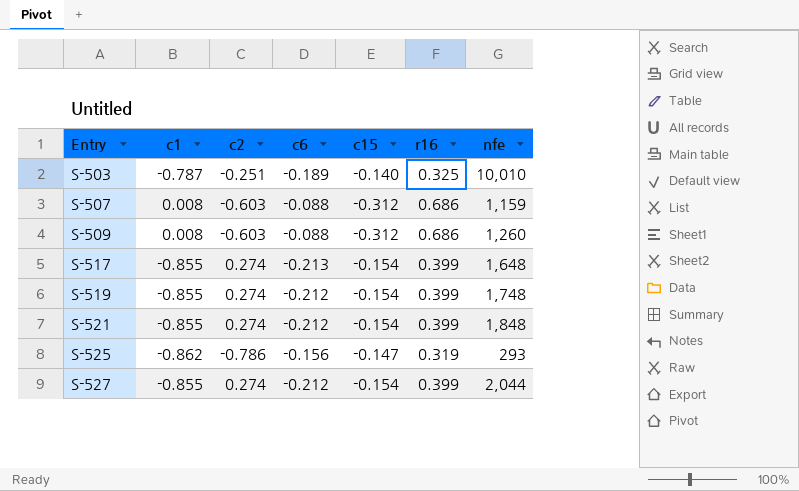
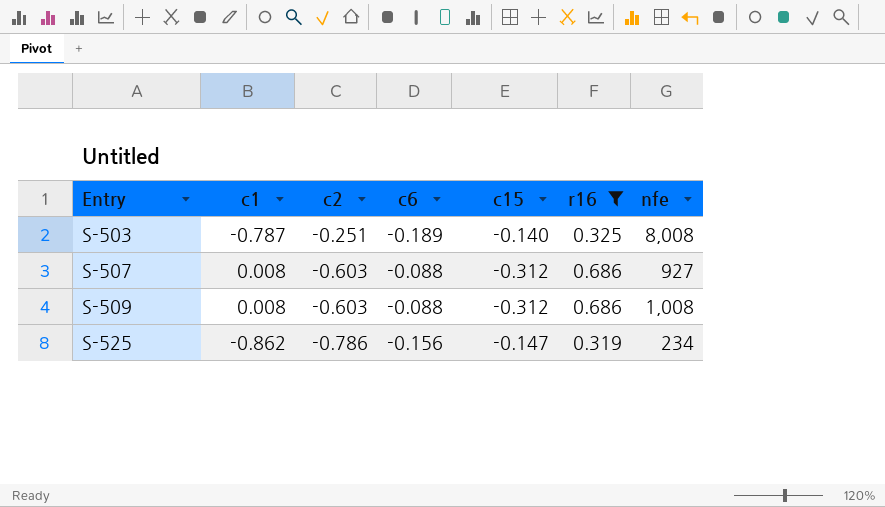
filter: none -> r16 != 0.399
S-503 | nfe: 10,010 -> 8,008
S-507 | nfe: 1,159 -> 927
S-509 | nfe: 1,260 -> 1,008
S-525 | nfe: 293 -> 234

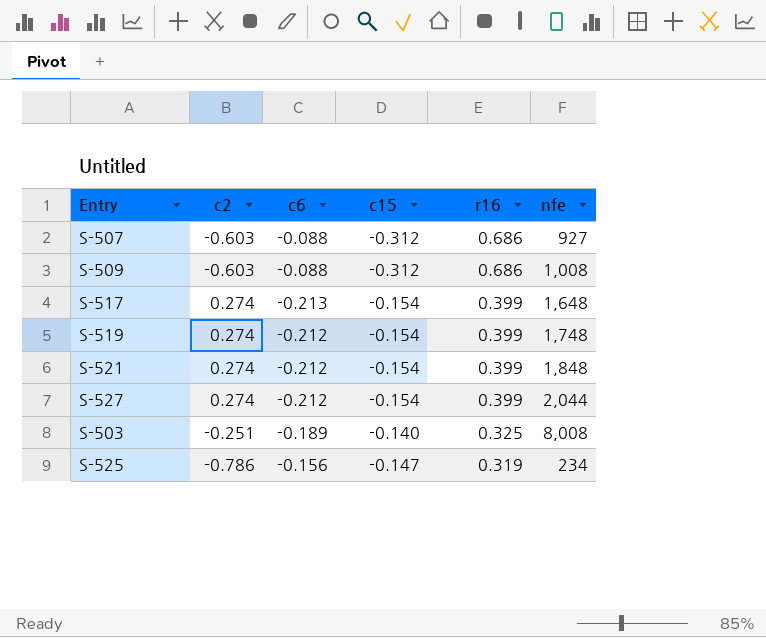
filter: r16 != 0.399 -> none
row order: Entry ascending -> r16 descending
column c1 | position: 2 -> none

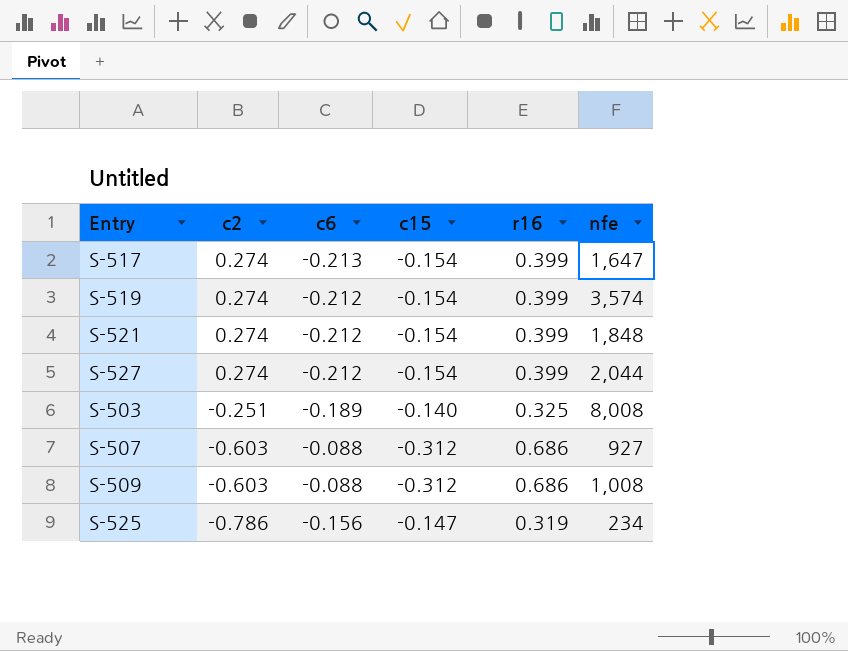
row order: r16 descending -> c2 descending
S-517 | nfe: 1,648 -> 1,647
S-519 | nfe: 1,748 -> 3,574

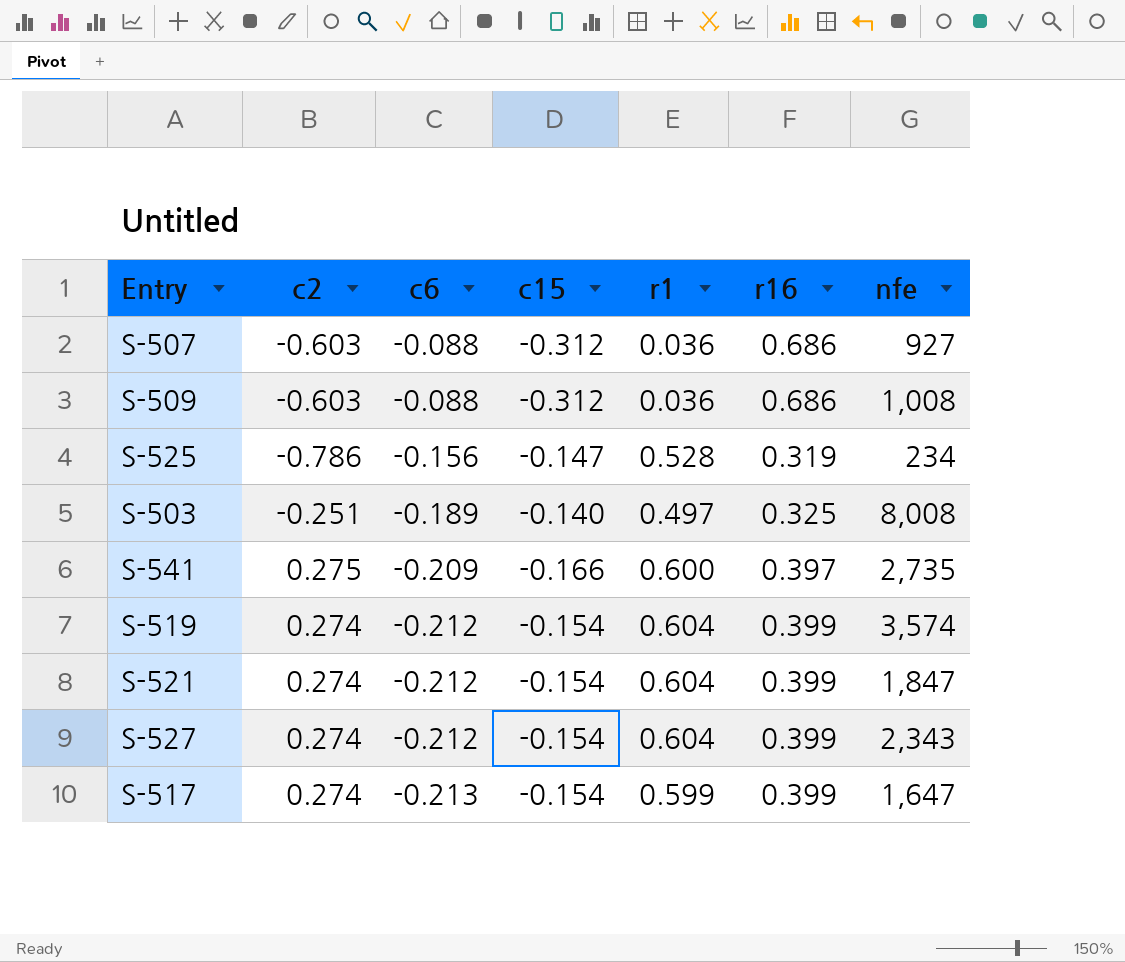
row order: c2 descending -> c6 descending
column r1 | position: none -> 5
row S-541: none -> 0.275 | -0.209 | -0.166 | 0.600 | 0.397 | 2,735
S-521 | nfe: 1,848 -> 1,847
S-527 | nfe: 2,044 -> 2,343

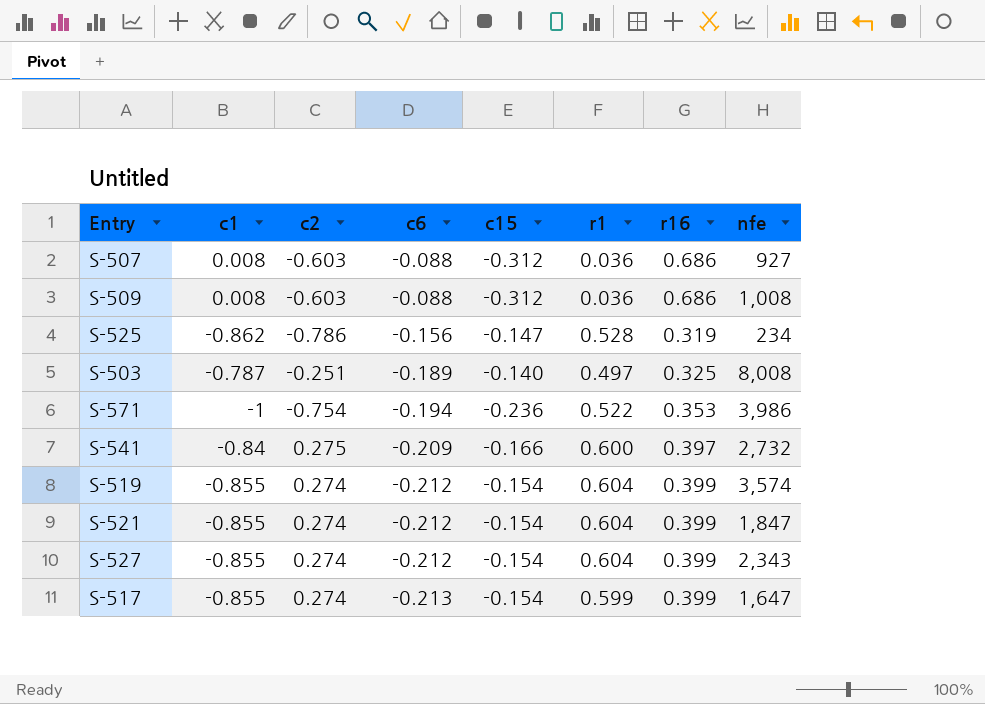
column c1 | position: none -> 2
row S-571: none -> -1 | -0.754 | -0.194 | -0.236 | 0.522 | 0.353 | 3,986
S-541 | nfe: 2,735 -> 2,732

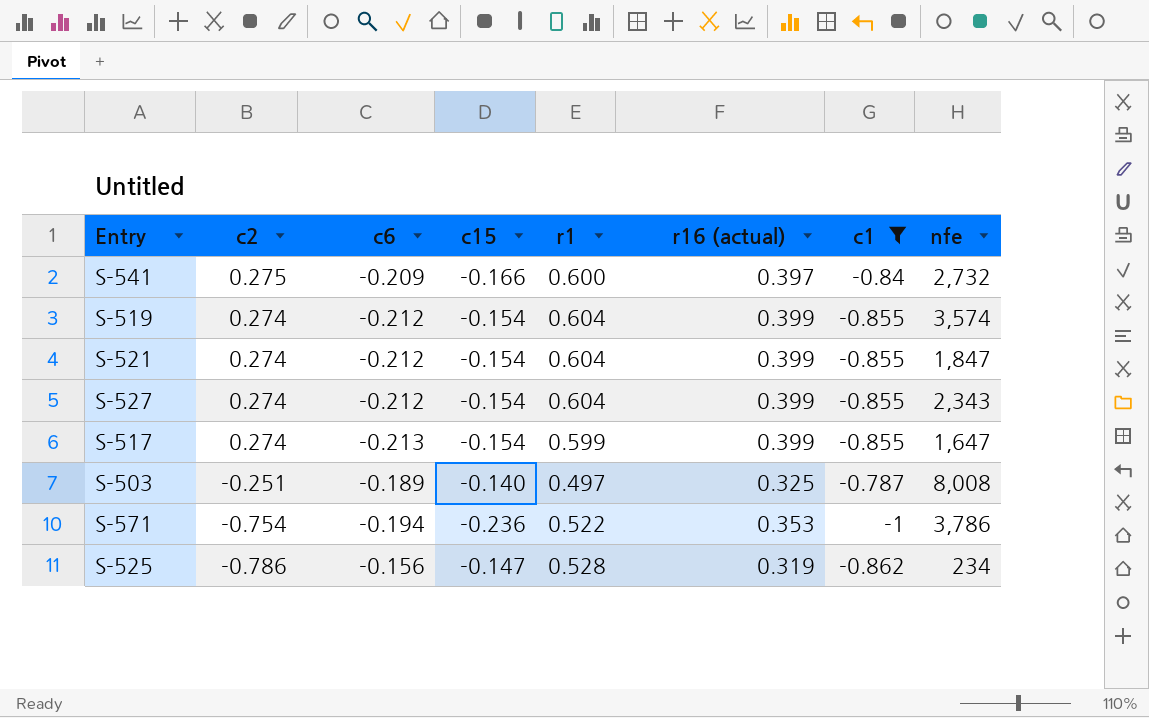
filter: none -> c1 != 0.008
row order: c6 descending -> c2 descending
column name: r16 -> r16 (actual)
column c1 | position: 2 -> 7
S-571 | nfe: 3,986 -> 3,786

